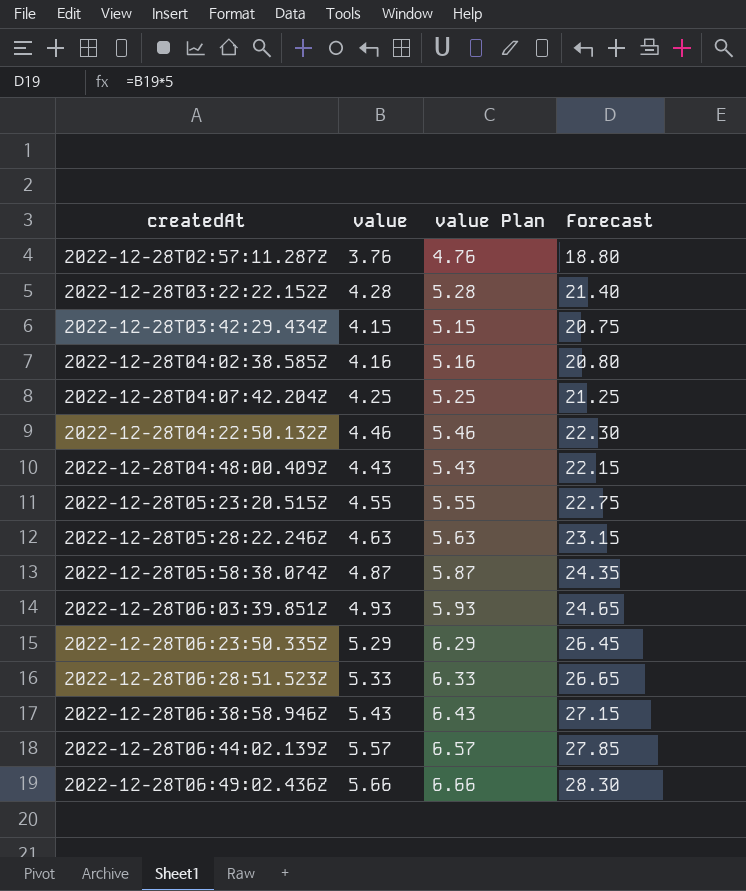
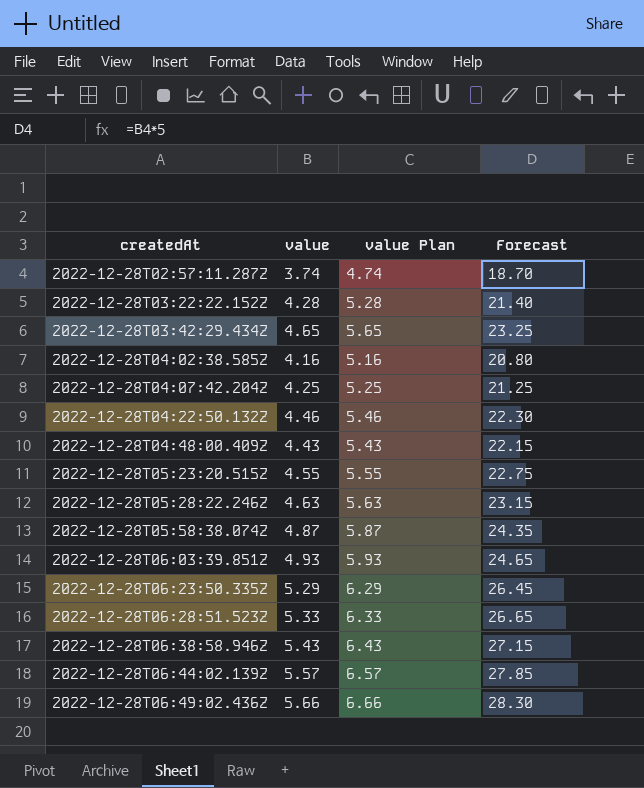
2022-12-28T02:57:11.287Z | value: 3.76 -> 3.74
2022-12-28T02:57:11.287Z | value Plan: 4.76 -> 4.74
2022-12-28T02:57:11.287Z | Forecast: 18.80 -> 18.70
2022-12-28T03:42:29.434Z | value: 4.15 -> 4.65
2022-12-28T03:42:29.434Z | value Plan: 5.15 -> 5.65
2022-12-28T03:42:29.434Z | Forecast: 20.75 -> 23.25

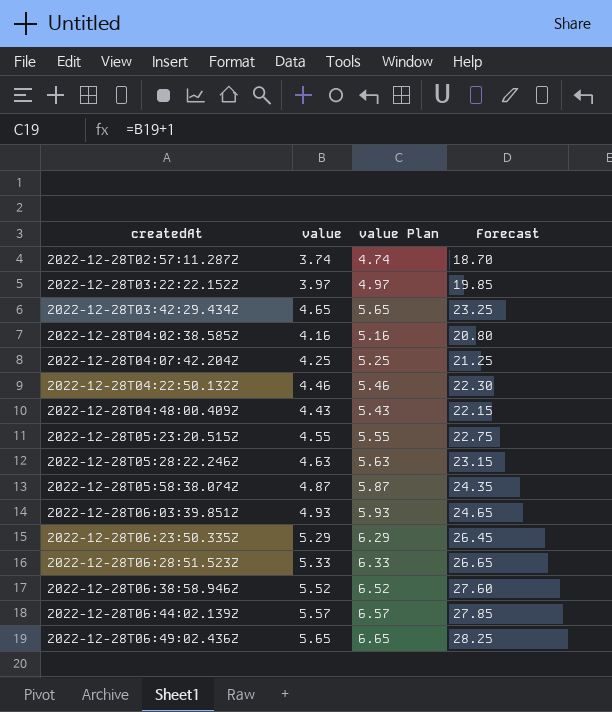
2022-12-28T03:22:22.152Z | value: 4.28 -> 3.97
2022-12-28T03:22:22.152Z | value Plan: 5.28 -> 4.97
2022-12-28T03:22:22.152Z | Forecast: 21.40 -> 19.85
2022-12-28T06:38:58.946Z | value: 5.43 -> 5.52
2022-12-28T06:38:58.946Z | value Plan: 6.43 -> 6.52
2022-12-28T06:38:58.946Z | Forecast: 27.15 -> 27.60
2022-12-28T06:49:02.436Z | value: 5.66 -> 5.65
2022-12-28T06:49:02.436Z | value Plan: 6.66 -> 6.65
2022-12-28T06:49:02.436Z | Forecast: 28.30 -> 28.25

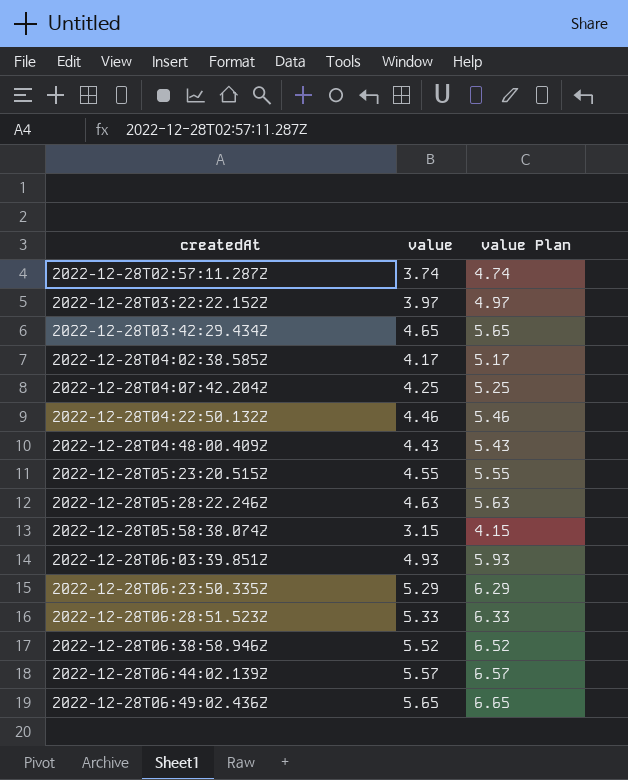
column Forecast | formula: [value] * 5 -> none
2022-12-28T04:02:38.585Z | value: 4.16 -> 4.17
2022-12-28T04:02:38.585Z | value Plan: 5.16 -> 5.17
2022-12-28T05:58:38.074Z | value: 4.87 -> 3.15
2022-12-28T05:58:38.074Z | value Plan: 5.87 -> 4.15

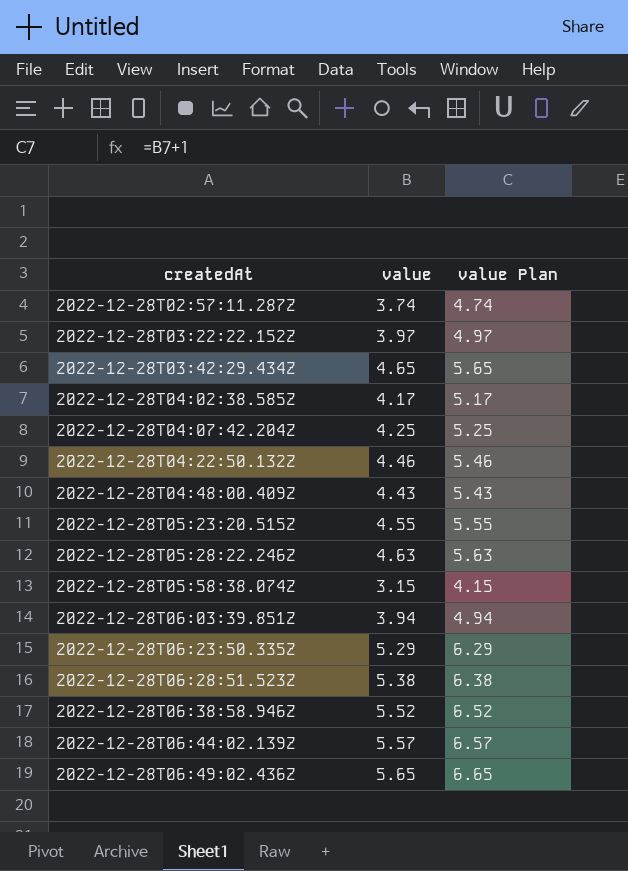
2022-12-28T06:03:39.851Z | value: 4.93 -> 3.94
2022-12-28T06:03:39.851Z | value Plan: 5.93 -> 4.94
2022-12-28T06:28:51.523Z | value: 5.33 -> 5.38
2022-12-28T06:28:51.523Z | value Plan: 6.33 -> 6.38

